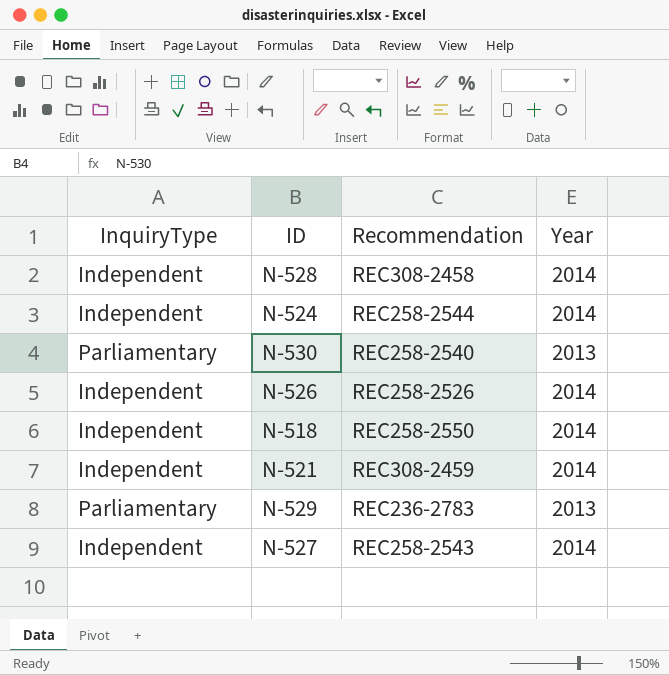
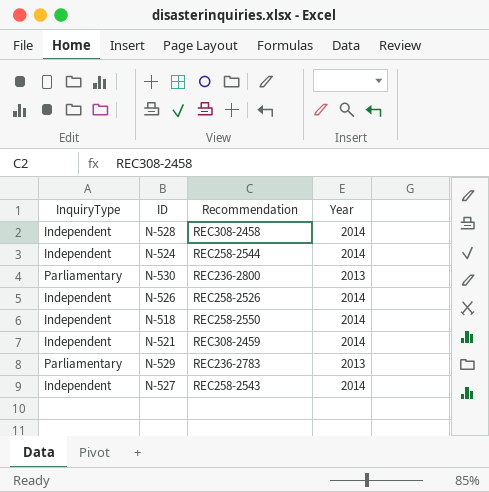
N-530 | Recommendation: REC258-2540 -> REC236-2800

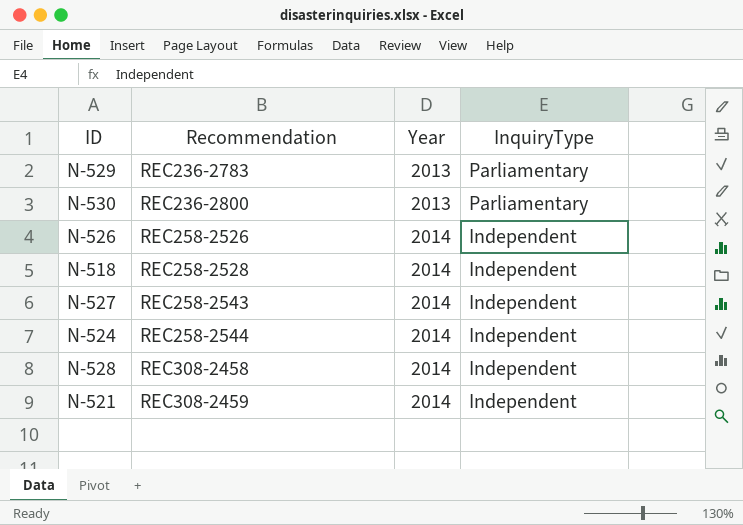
row order: none -> Recommendation ascending
column InquiryType | position: 1 -> 4
N-518 | Recommendation: REC258-2550 -> REC258-2528

